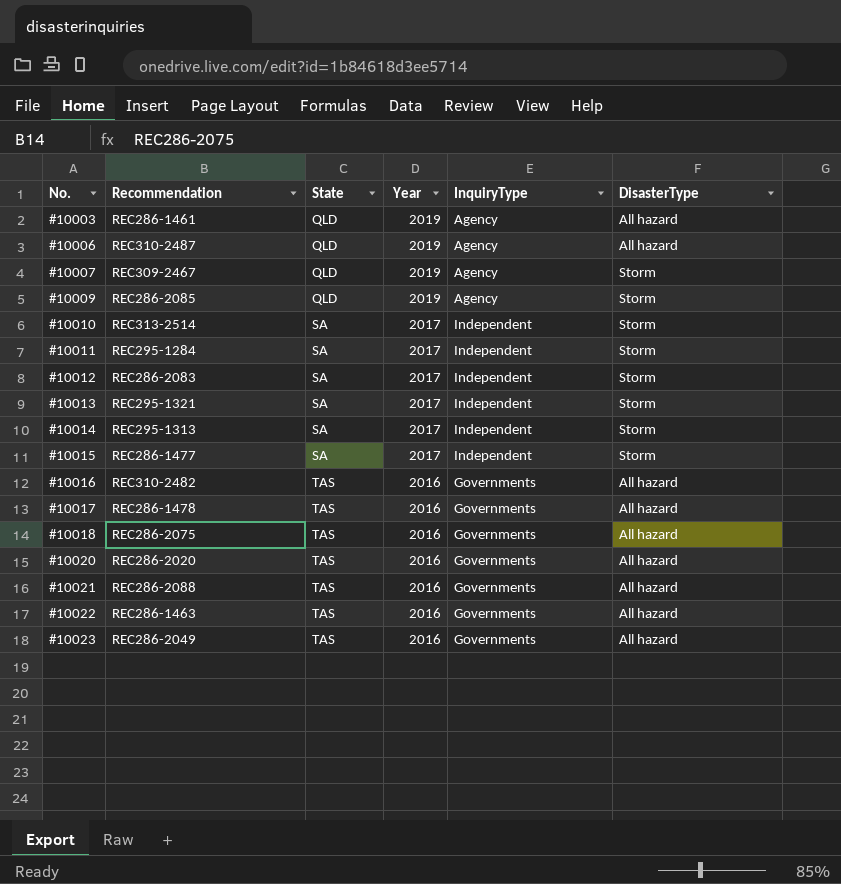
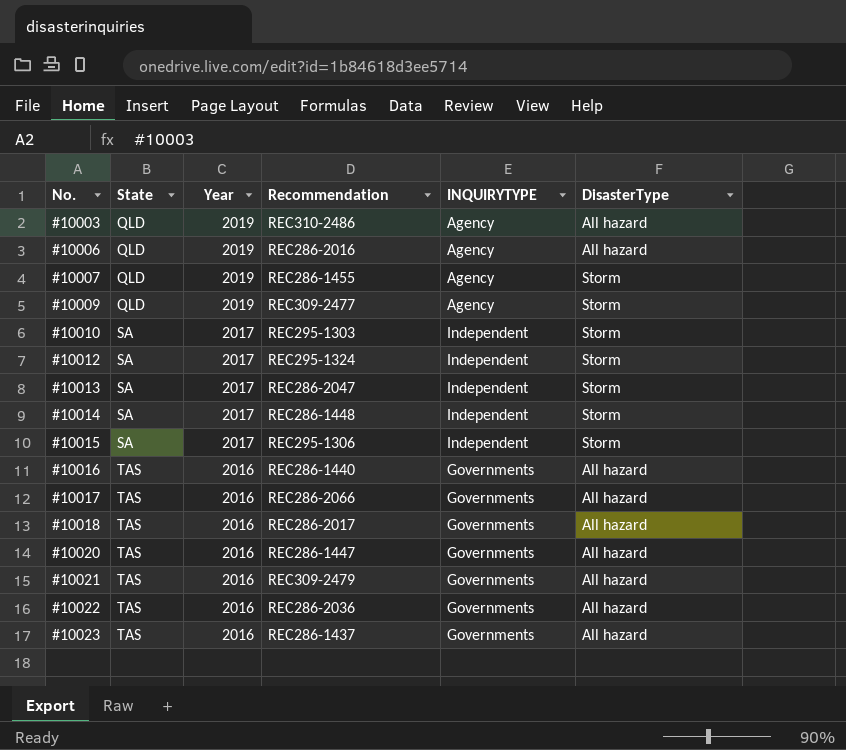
column Recommendation | position: 2 -> 4
column name: InquiryType -> INQUIRYTYPE
row #10011: REC295-1284 | SA | 2017 | Independent | Storm -> none
#10003 | Recommendation: REC286-1461 -> REC310-2486
#10006 | Recommendation: REC310-2487 -> REC286-2016
#10007 | Recommendation: REC309-2467 -> REC286-1455
#10009 | Recommendation: REC286-2085 -> REC309-2477
#10010 | Recommendation: REC313-2514 -> REC295-1303
#10012 | Recommendation: REC286-2083 -> REC295-1324
#10013 | Recommendation: REC295-1321 -> REC286-2047
#10014 | Recommendation: REC295-1313 -> REC286-1448
#10015 | Recommendation: REC286-1477 -> REC295-1306
#10016 | Recommendation: REC310-2482 -> REC286-1440
#10017 | Recommendation: REC286-1478 -> REC286-2066
#10018 | Recommendation: REC286-2075 -> REC286-2017
#10020 | Recommendation: REC286-2020 -> REC286-1447
#10021 | Recommendation: REC286-2088 -> REC309-2479
#10022 | Recommendation: REC286-1463 -> REC286-2036
#10023 | Recommendation: REC286-2049 -> REC286-1437

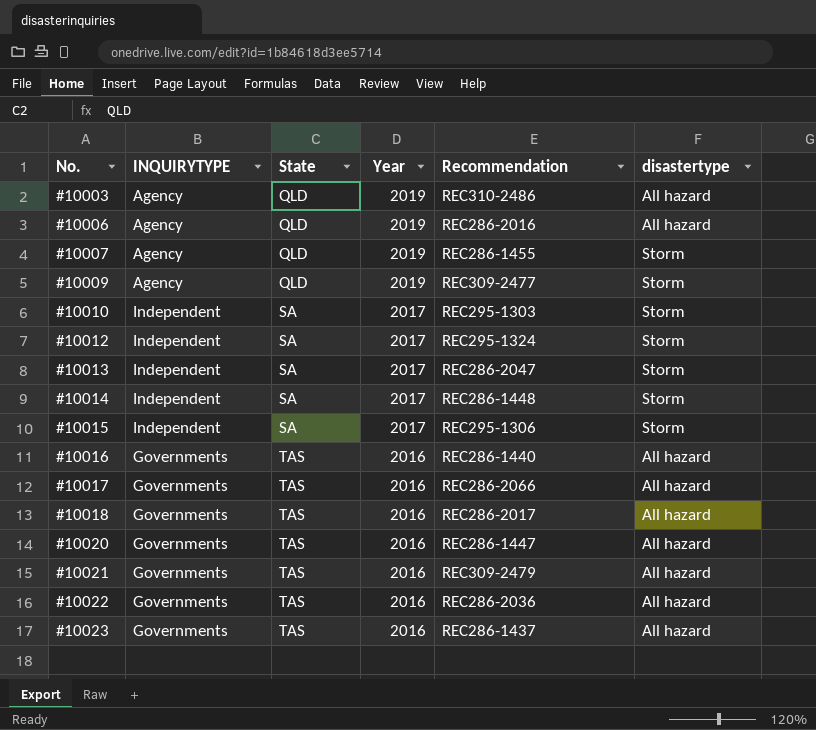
column INQUIRYTYPE | position: 5 -> 2
column name: DisasterType -> disastertype

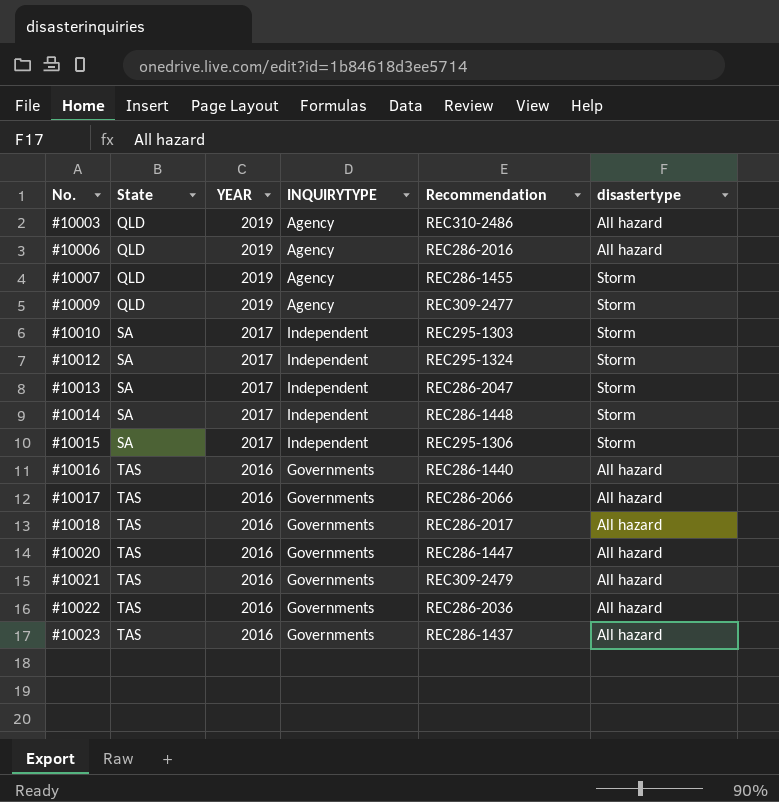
column name: Year -> YEAR
column INQUIRYTYPE | position: 2 -> 4

